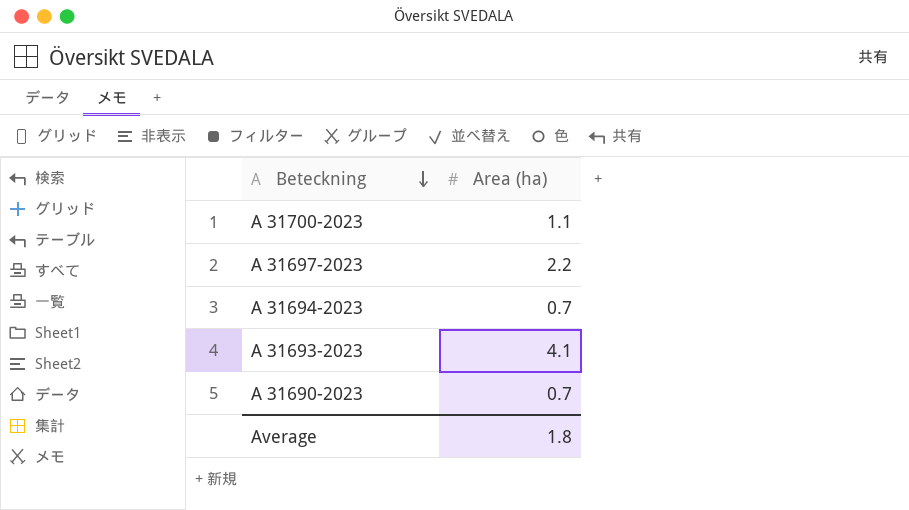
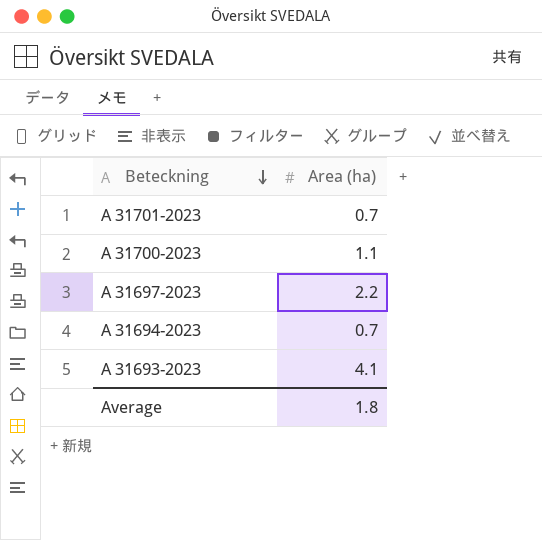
row A 31690-2023: 0.7 -> none
row A 31701-2023: none -> 0.7

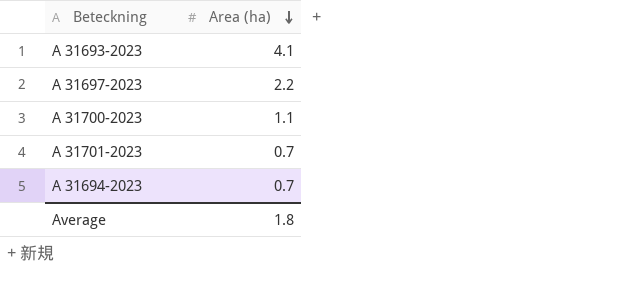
row order: Beteckning descending -> Area (ha) descending

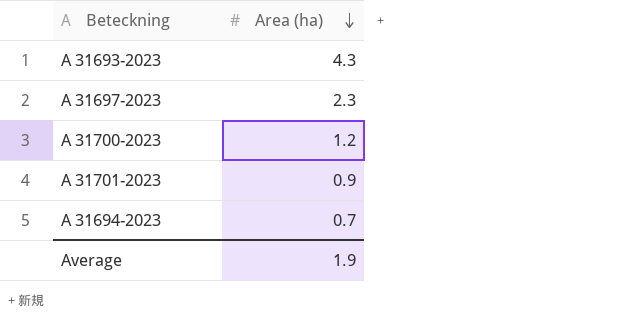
A 31693-2023 | Area (ha): 4.1 -> 4.3
A 31697-2023 | Area (ha): 2.2 -> 2.3
A 31700-2023 | Area (ha): 1.1 -> 1.2
A 31701-2023 | Area (ha): 0.7 -> 0.9
Average | Area (ha): 1.8 -> 1.9

